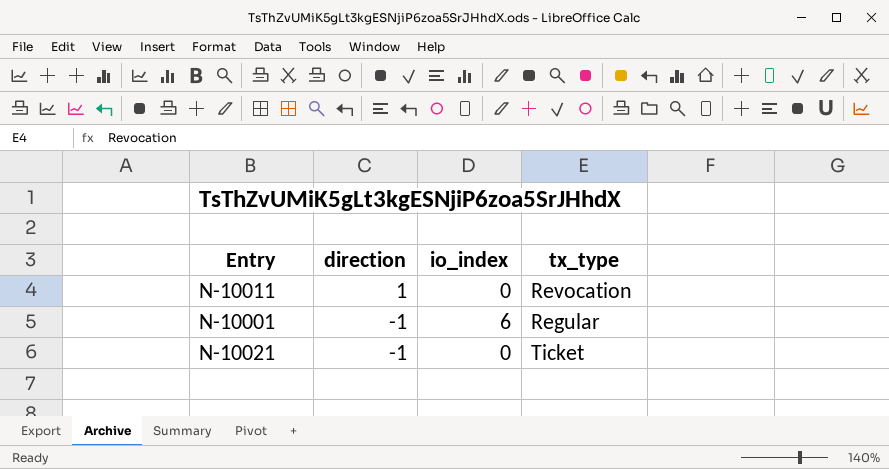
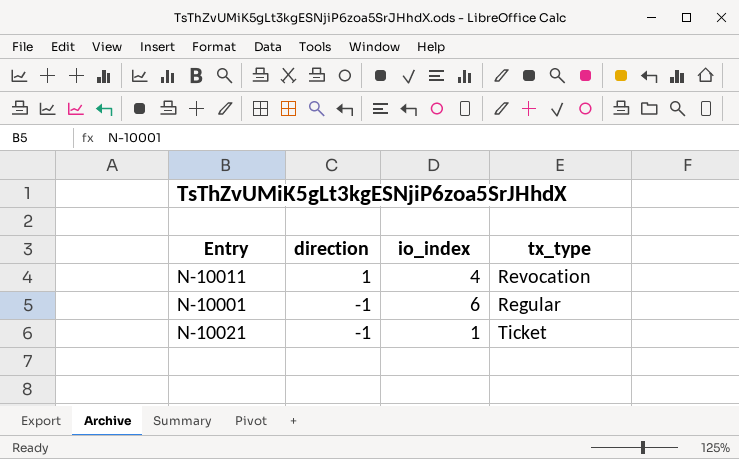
N-10011 | io_index: 0 -> 4
N-10021 | io_index: 0 -> 1

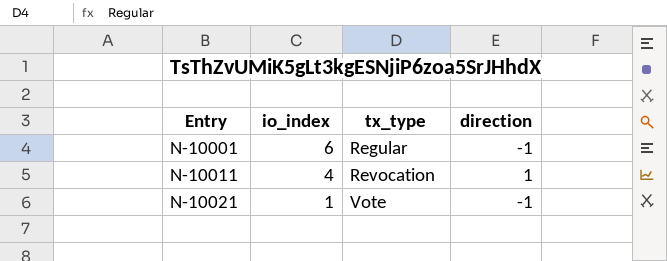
row order: direction descending -> Entry ascending
column direction | position: 2 -> 4
N-10021 | tx_type: Ticket -> Vote

